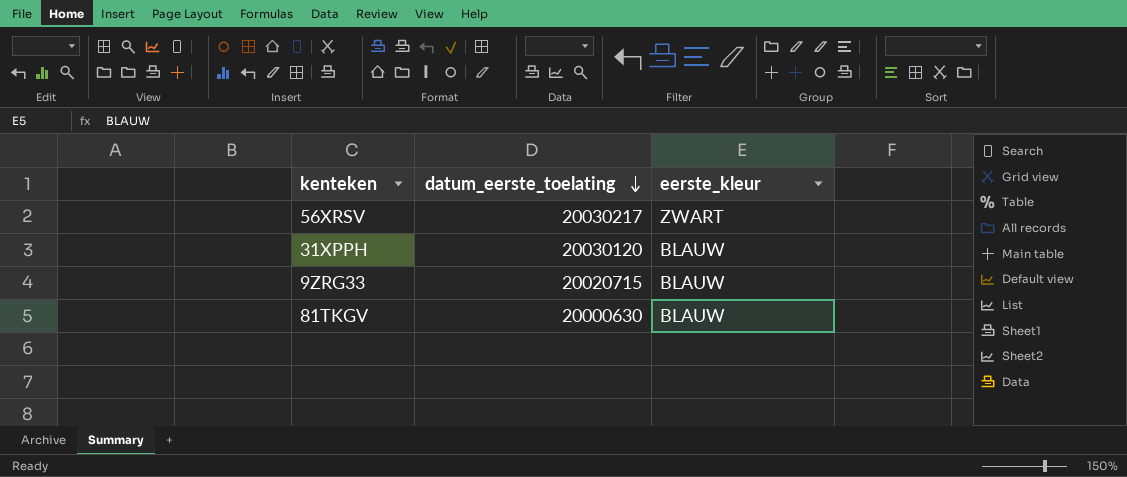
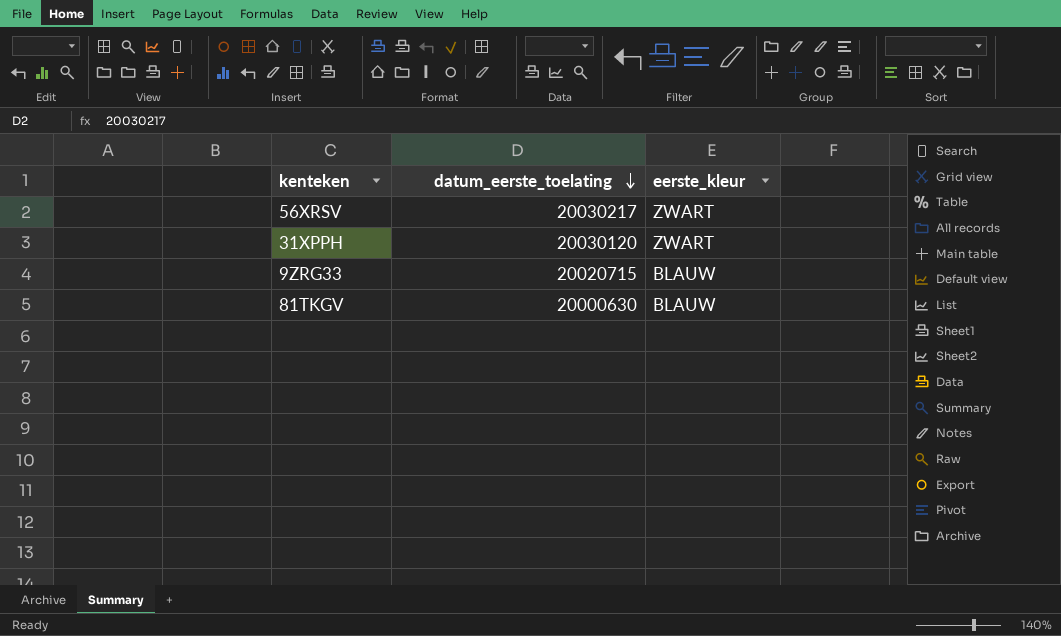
31XPPH | eerste_kleur: BLAUW -> ZWART

